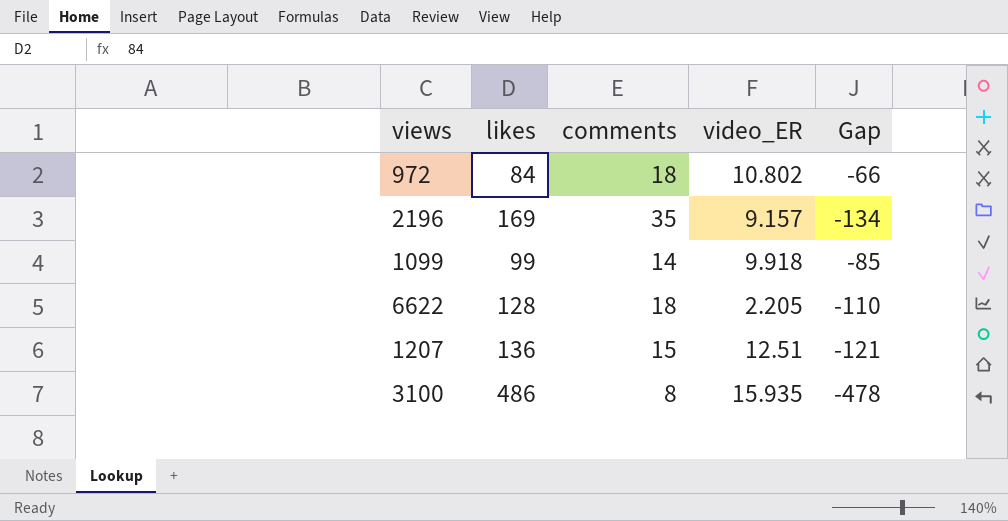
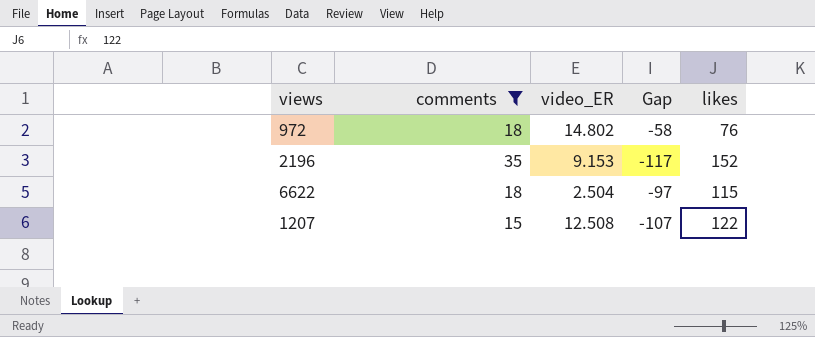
filter: none -> comments >= 15
column likes | position: 2 -> 5
972 | video_ER: 10.802 -> 14.802
972 | Gap: -66 -> -58
972 | likes: 84 -> 76
2196 | video_ER: 9.157 -> 9.153
2196 | Gap: -134 -> -117
2196 | likes: 169 -> 152
6622 | video_ER: 2.205 -> 2.504
6622 | Gap: -110 -> -97
6622 | likes: 128 -> 115
1207 | video_ER: 12.51 -> 12.508
1207 | Gap: -121 -> -107
1207 | likes: 136 -> 122

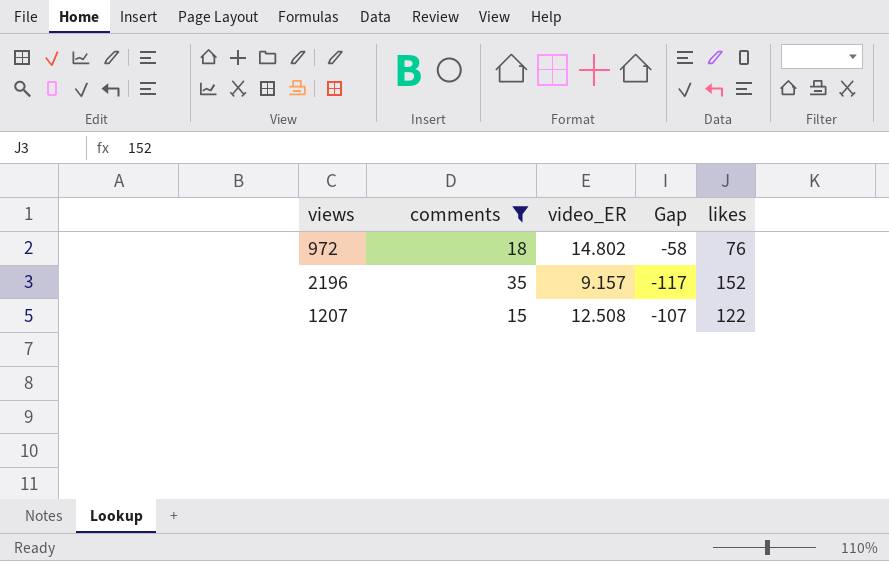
row 6622: 18 | 2.504 | -97 | 115 -> none
2196 | video_ER: 9.153 -> 9.157

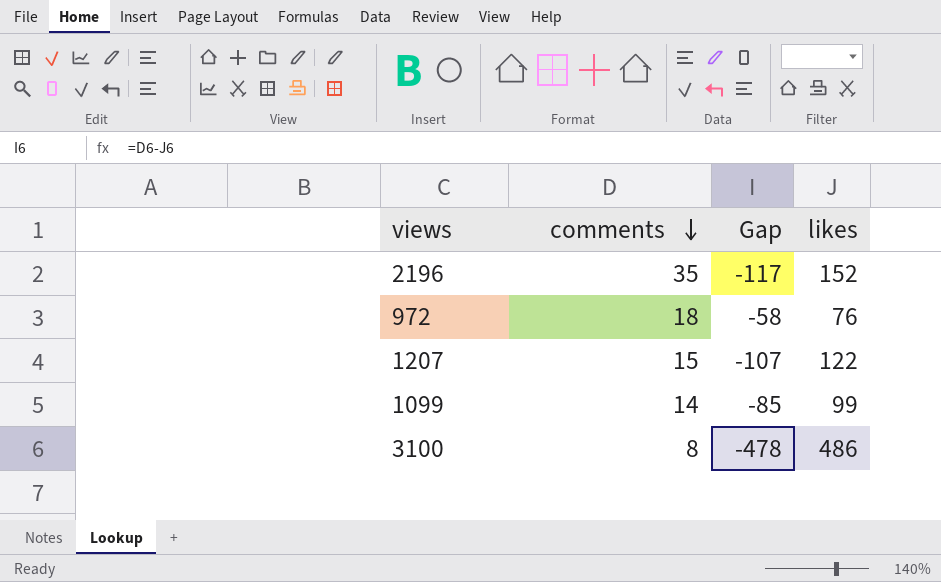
filter: comments >= 15 -> none
row order: none -> comments descending
column video_ER | position: 3 -> none

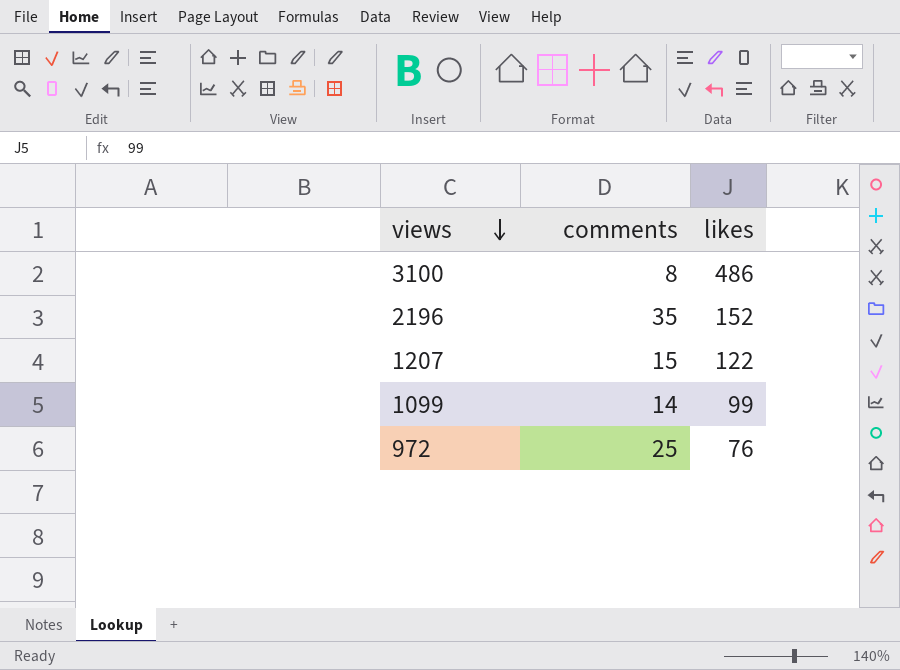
row order: comments descending -> views descending
column Gap | formula: [comments] - [likes] -> none
972 | comments: 18 -> 25

